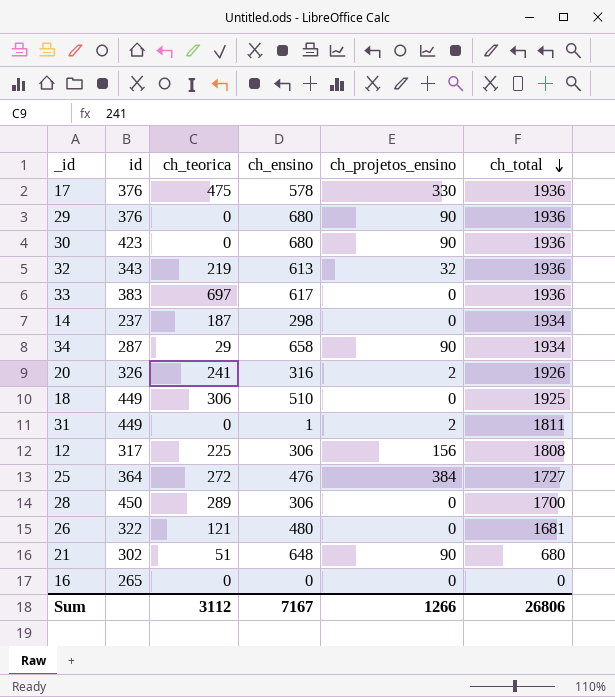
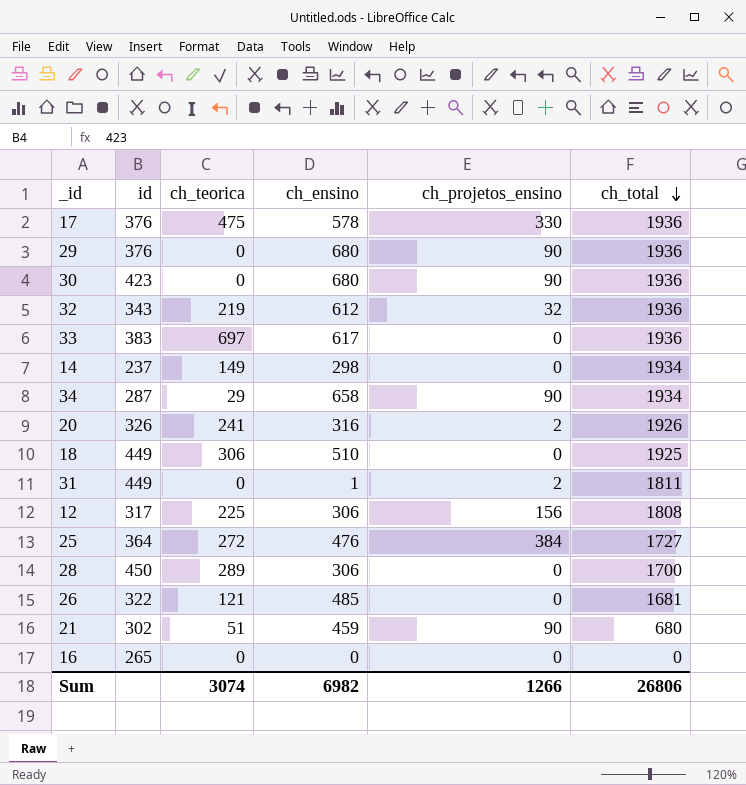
32 | ch_ensino: 613 -> 612
14 | ch_teorica: 187 -> 149
26 | ch_ensino: 480 -> 485
21 | ch_ensino: 648 -> 459
Sum | ch_teorica: 3112 -> 3074
Sum | ch_ensino: 7167 -> 6982

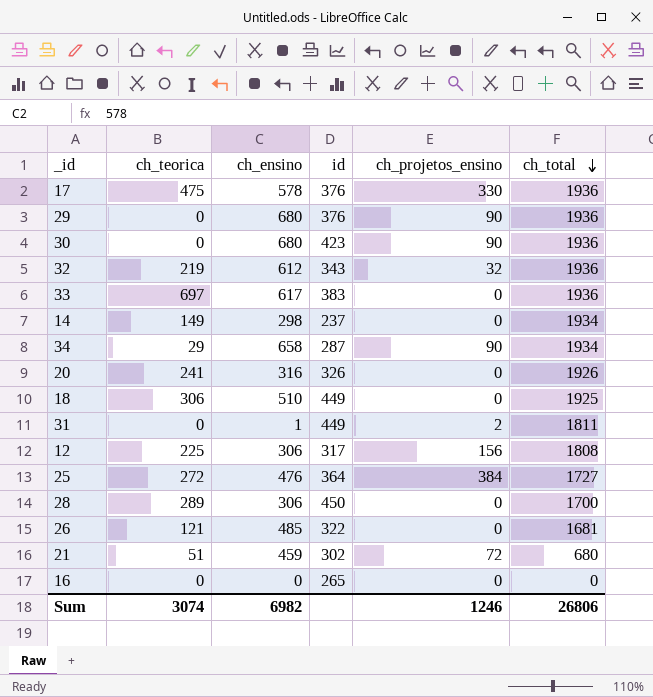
column id | position: 2 -> 4
20 | ch_projetos_ensino: 2 -> 0
21 | ch_projetos_ensino: 90 -> 72
Sum | ch_projetos_ensino: 1266 -> 1246

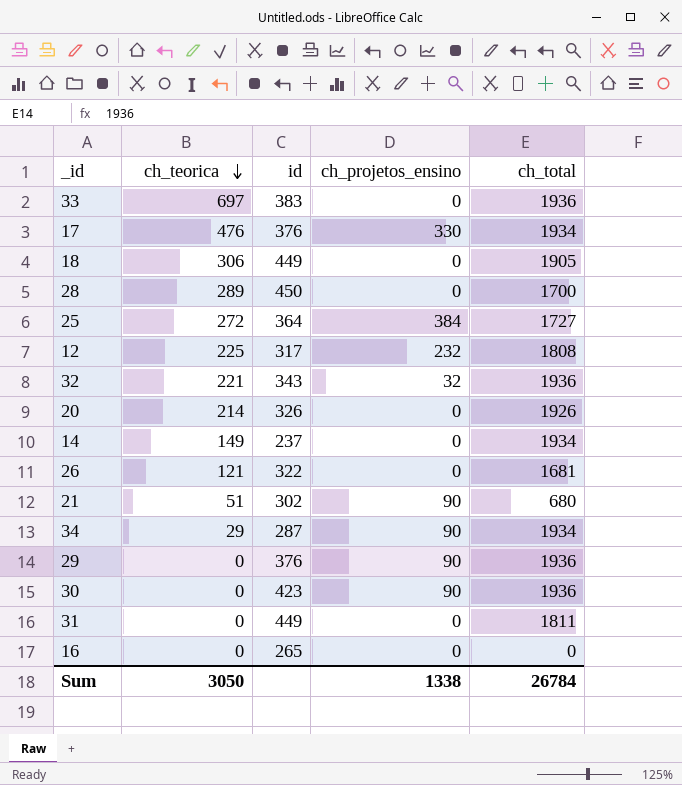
row order: ch_total descending -> ch_teorica descending
column ch_ensino | position: 3 -> none
17 | ch_teorica: 475 -> 476
17 | ch_total: 1936 -> 1934
18 | ch_total: 1925 -> 1905
12 | ch_projetos_ensino: 156 -> 232
32 | ch_teorica: 219 -> 221
20 | ch_teorica: 241 -> 214
21 | ch_projetos_ensino: 72 -> 90
31 | ch_projetos_ensino: 2 -> 0
Sum | ch_teorica: 3074 -> 3050
Sum | ch_projetos_ensino: 1246 -> 1338
Sum | ch_total: 26806 -> 26784

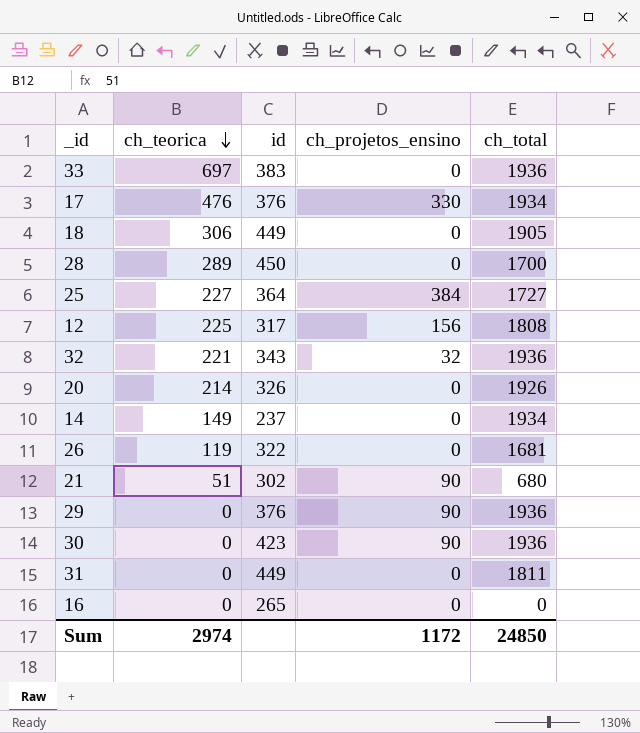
row 34: 29 | 287 | 90 | 1934 -> none
25 | ch_teorica: 272 -> 227
12 | ch_projetos_ensino: 232 -> 156
26 | ch_teorica: 121 -> 119
Sum | ch_teorica: 3050 -> 2974
Sum | ch_projetos_ensino: 1338 -> 1172
Sum | ch_total: 26784 -> 24850

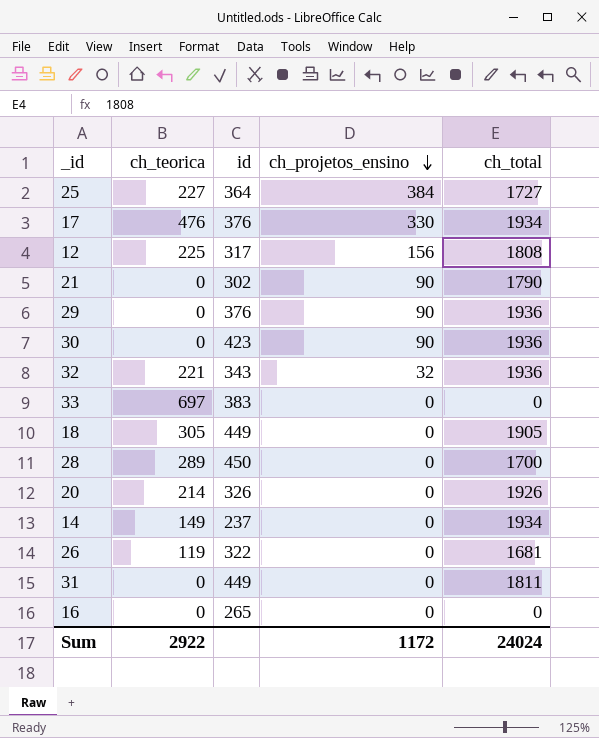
row order: ch_teorica descending -> ch_projetos_ensino descending
21 | ch_teorica: 51 -> 0
21 | ch_total: 680 -> 1790
33 | ch_total: 1936 -> 0
18 | ch_teorica: 306 -> 305
Sum | ch_teorica: 2974 -> 2922
Sum | ch_total: 24850 -> 24024

